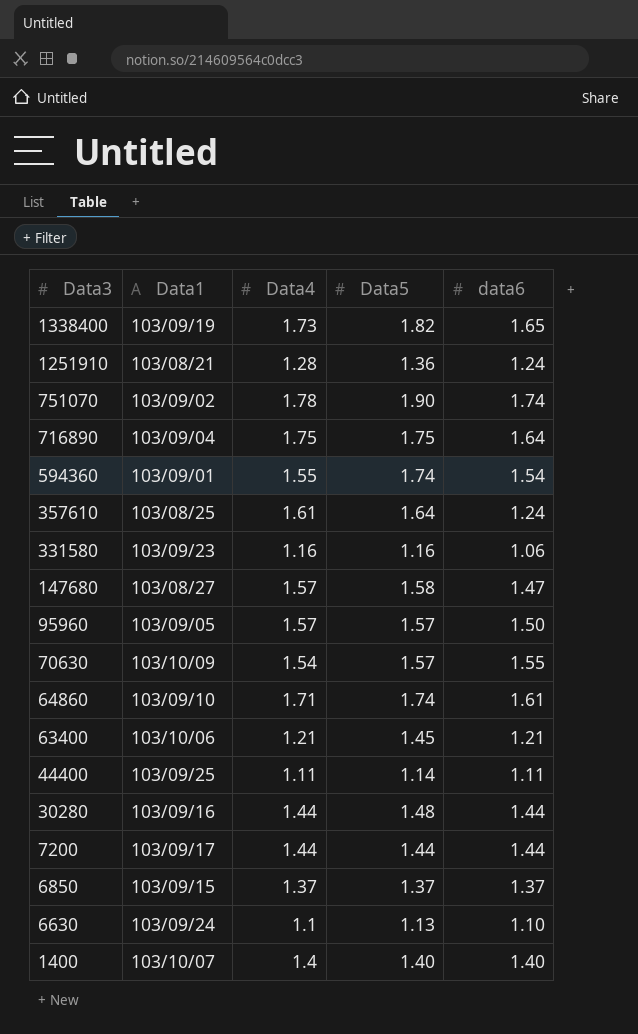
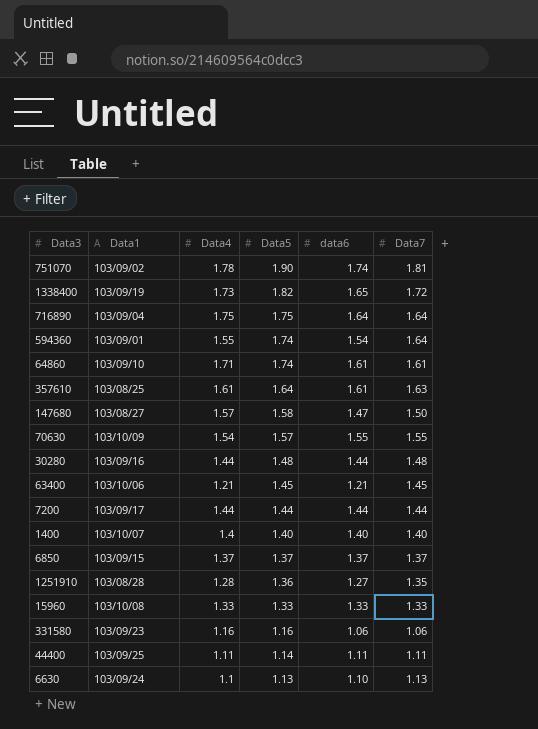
row order: Data3 descending -> Data5 descending
column Data7 | position: none -> 6
row 95960: 103/09/05 | 1.57 | 1.57 | 1.50 -> none
357610 | data6: 1.24 -> 1.61
1251910 | Data1: 103/08/21 -> 103/08/28
1251910 | data6: 1.24 -> 1.27
row 15960: none -> 103/10/08 | 1.33 | 1.33 | 1.33 | 1.33

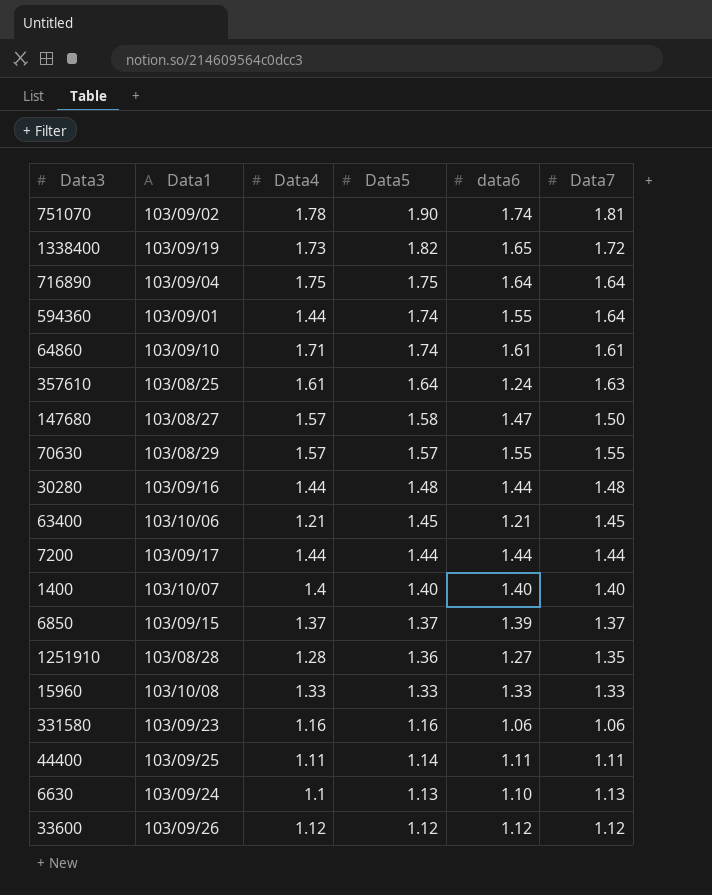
594360 | Data4: 1.55 -> 1.44
594360 | data6: 1.54 -> 1.55
357610 | data6: 1.61 -> 1.24
70630 | Data1: 103/10/09 -> 103/08/29
70630 | Data4: 1.54 -> 1.57
6850 | data6: 1.37 -> 1.39
row 33600: none -> 103/09/26 | 1.12 | 1.12 | 1.12 | 1.12

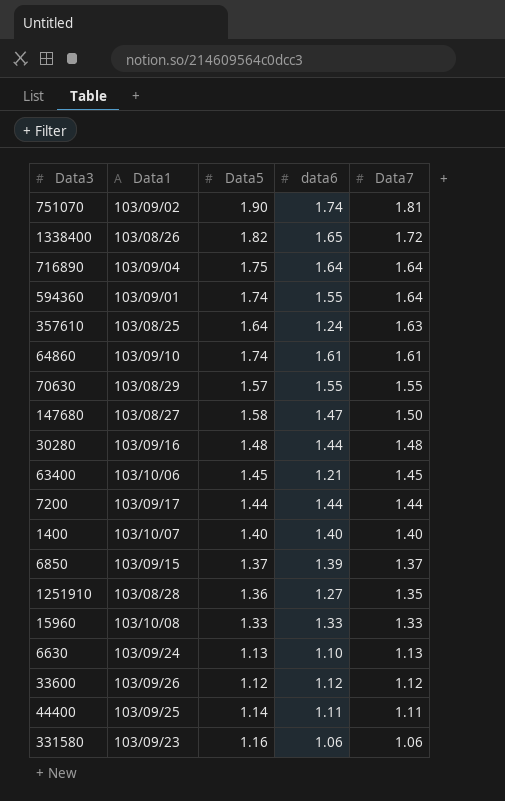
row order: Data5 descending -> Data7 descending
column Data4 | position: 3 -> none
1338400 | Data1: 103/09/19 -> 103/08/26

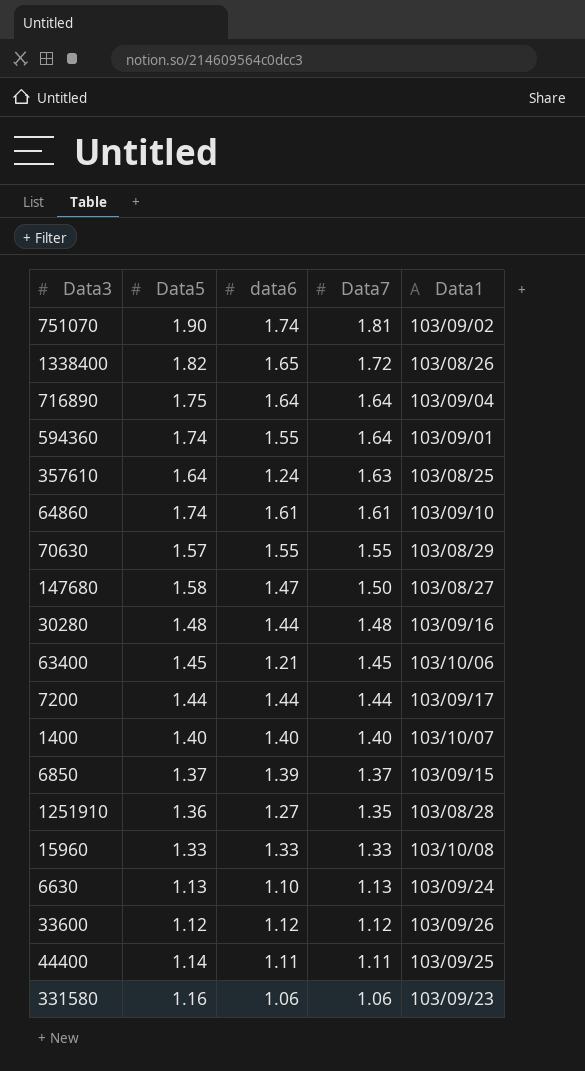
column Data1 | position: 2 -> 5

